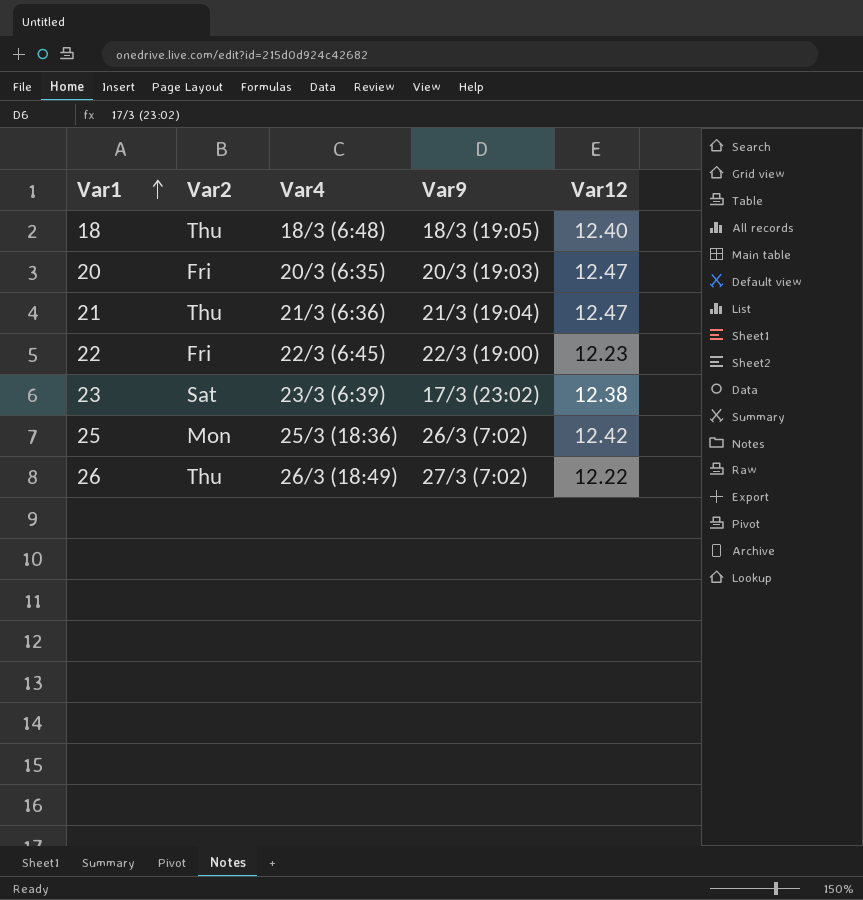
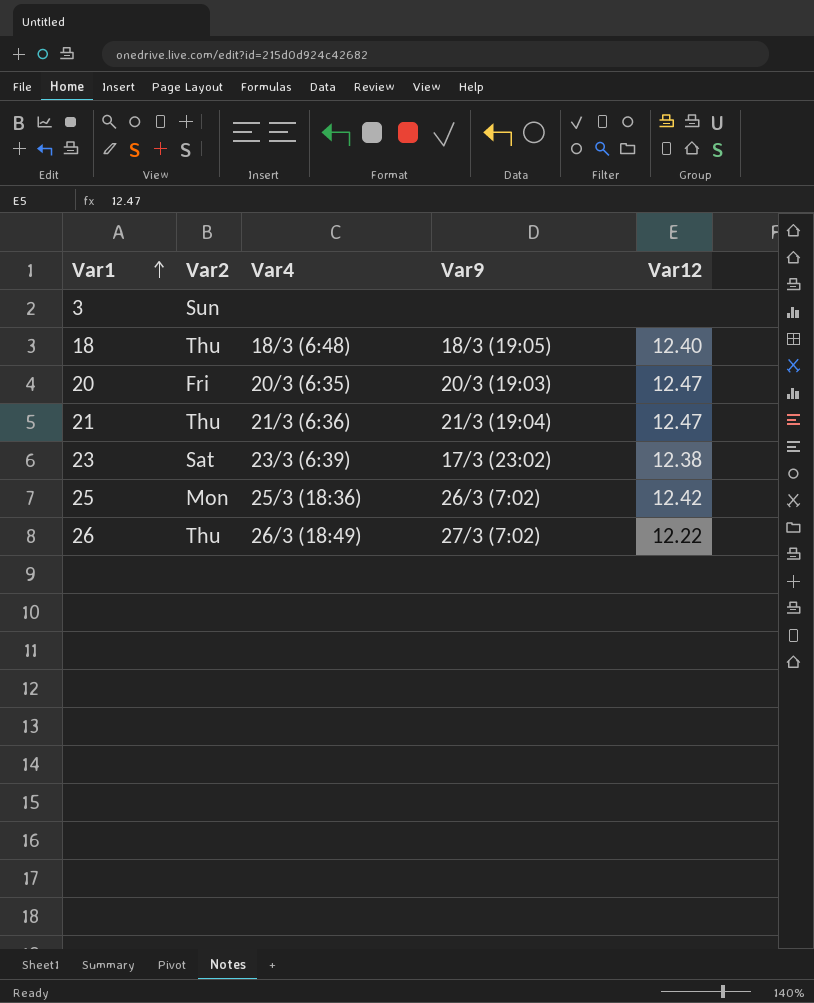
row 22: Fri | 22/3 (6:45) | 22/3 (19:00) | 12.23 -> none
row 3: none -> Sun | none | none | none

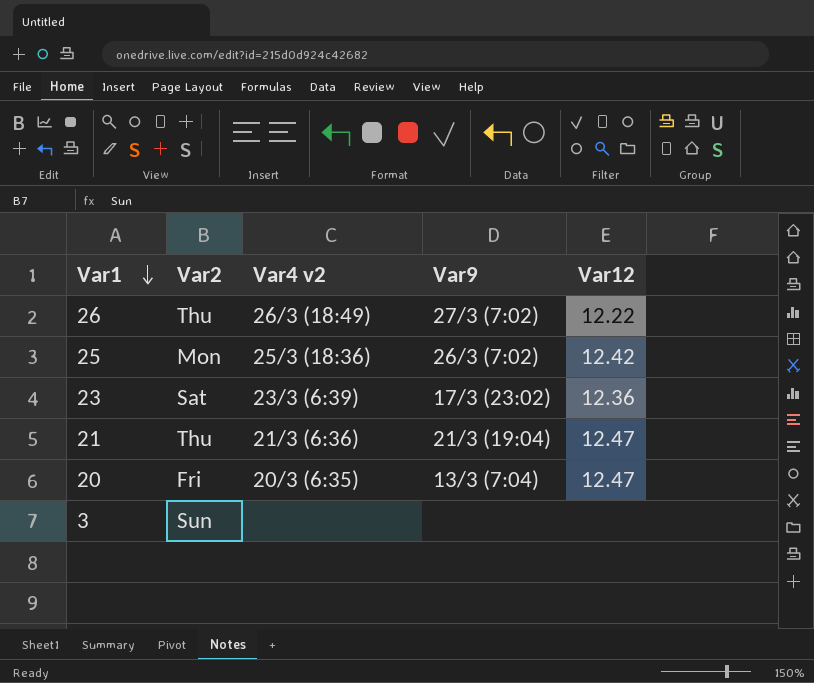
row order: Var1 ascending -> Var1 descending
column name: Var4 -> Var4 v2
row 18: Thu | 18/3 (6:48) | 18/3 (19:05) | 12.40 -> none
23 | Var12: 12.38 -> 12.36
20 | Var9: 20/3 (19:03) -> 13/3 (7:04)

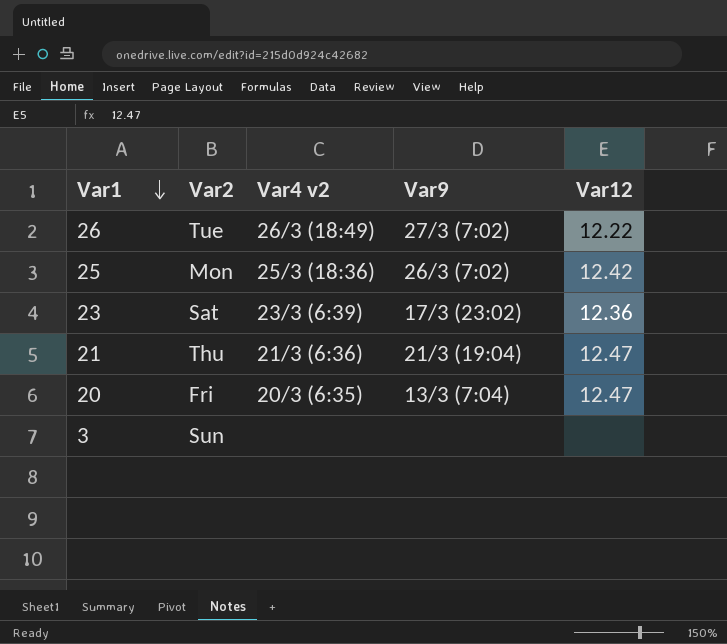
26 | Var2: Thu -> Tue

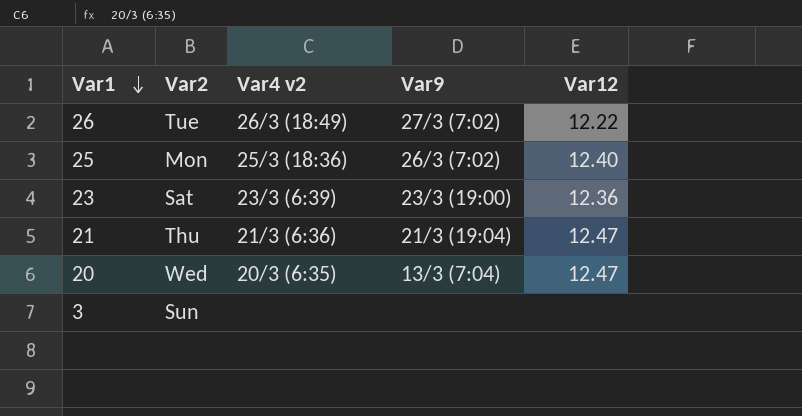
25 | Var12: 12.42 -> 12.40
23 | Var9: 17/3 (23:02) -> 23/3 (19:00)
20 | Var2: Fri -> Wed

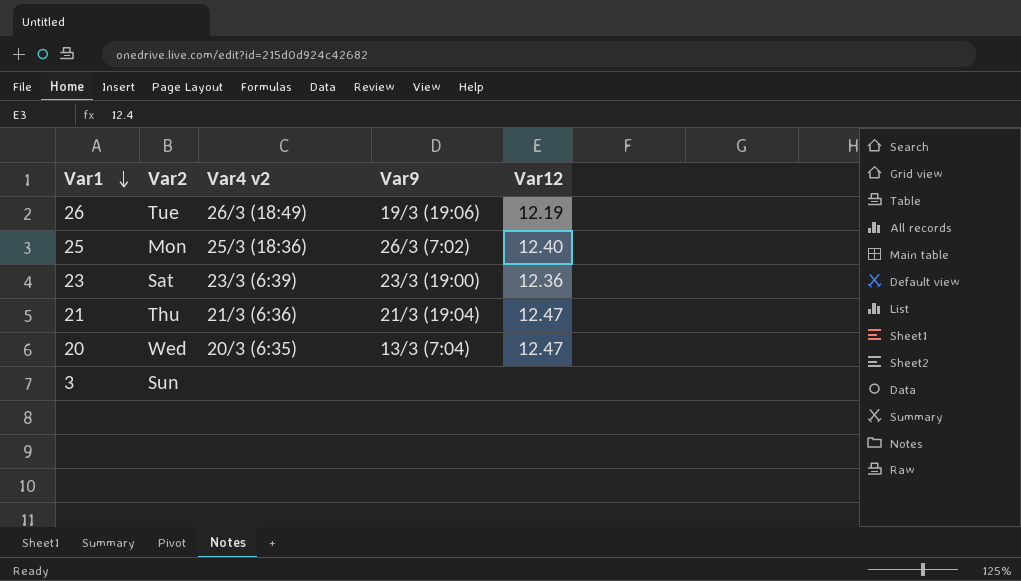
26 | Var9: 27/3 (7:02) -> 19/3 (19:06)
26 | Var12: 12.22 -> 12.19

